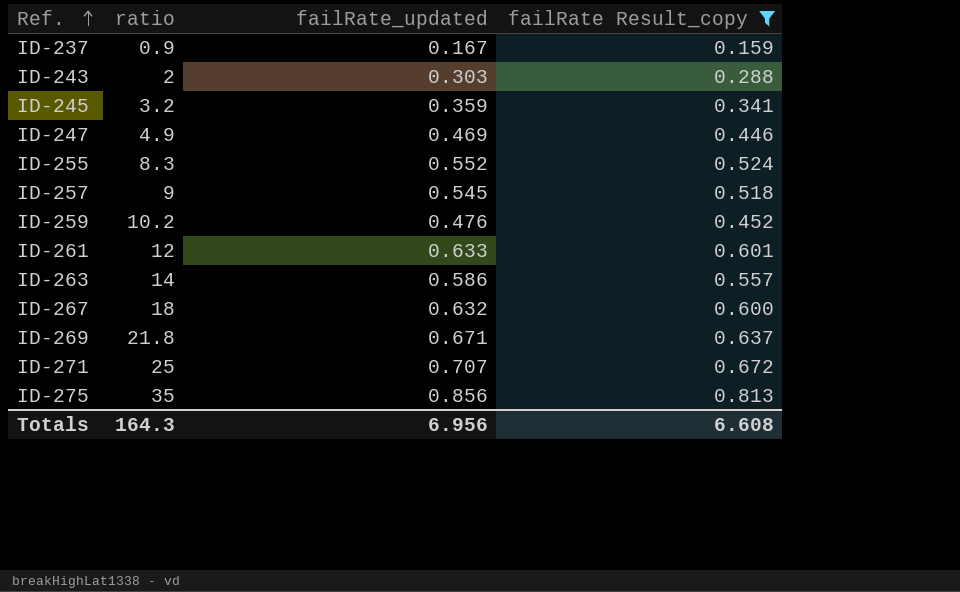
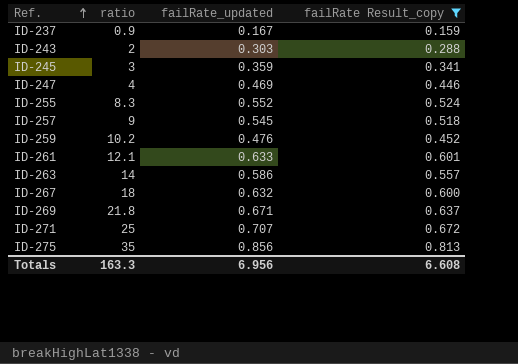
ID-245 | ratio: 3.2 -> 3
ID-247 | ratio: 4.9 -> 4
ID-261 | ratio: 12 -> 12.1
Totals | ratio: 164.3 -> 163.3

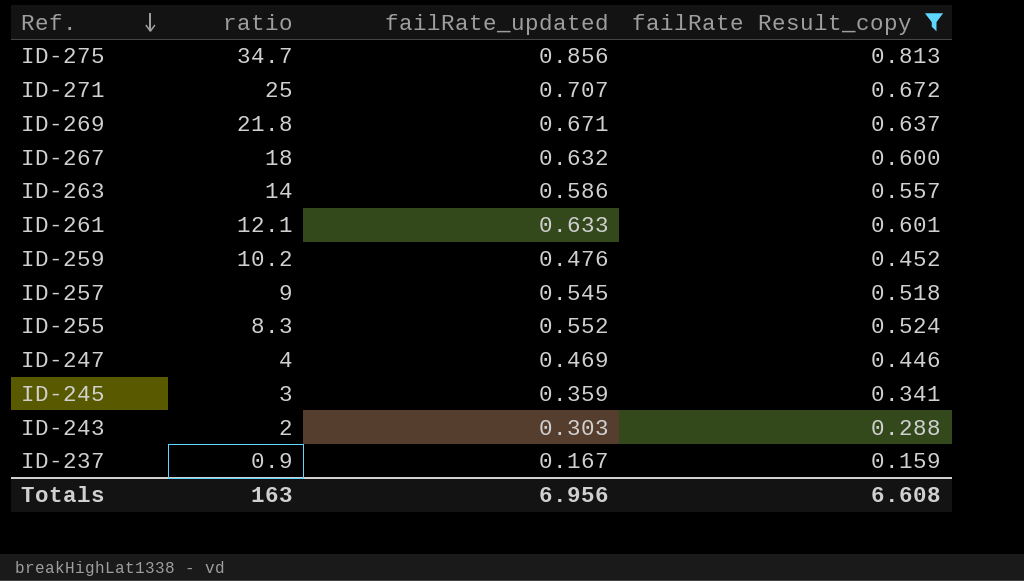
row order: Ref. ascending -> Ref. descending
ID-275 | ratio: 35 -> 34.7
Totals | ratio: 163.3 -> 163

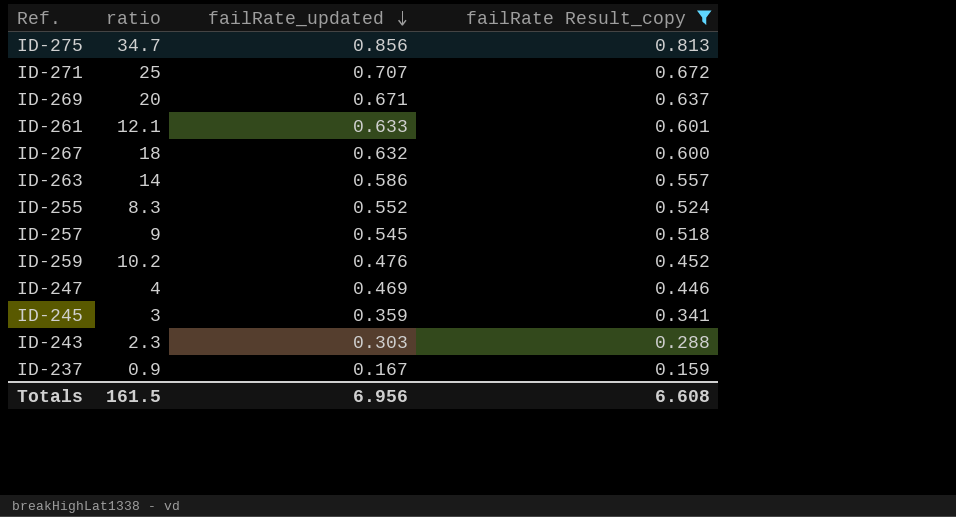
row order: Ref. descending -> failRate_updated descending
ID-269 | ratio: 21.8 -> 20
ID-243 | ratio: 2 -> 2.3
Totals | ratio: 163 -> 161.5

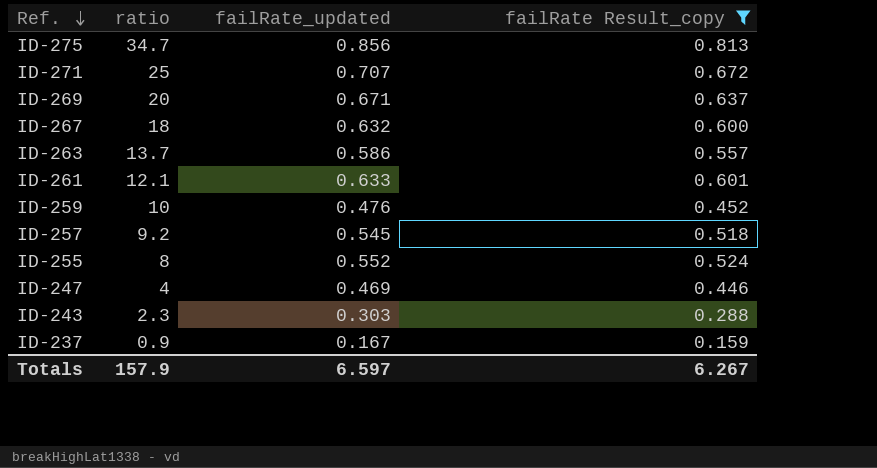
row order: failRate_updated descending -> Ref. descending
row ID-245: 3 | 0.359 | 0.341 -> none
ID-263 | ratio: 14 -> 13.7
ID-259 | ratio: 10.2 -> 10
ID-257 | ratio: 9 -> 9.2
ID-255 | ratio: 8.3 -> 8
Totals | ratio: 161.5 -> 157.9
Totals | failRate_updated: 6.956 -> 6.597
Totals | failRate Result_copy: 6.608 -> 6.267

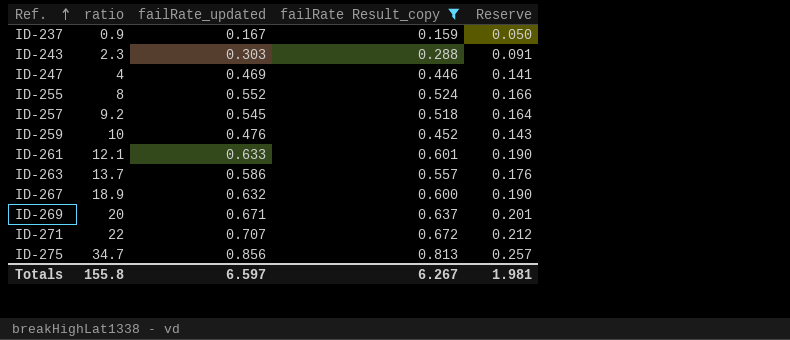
row order: Ref. descending -> Ref. ascending
column Reserve | formula: none -> [failRate_updated] * 0.3
ID-267 | ratio: 18 -> 18.9
ID-271 | ratio: 25 -> 22
Totals | ratio: 157.9 -> 155.8

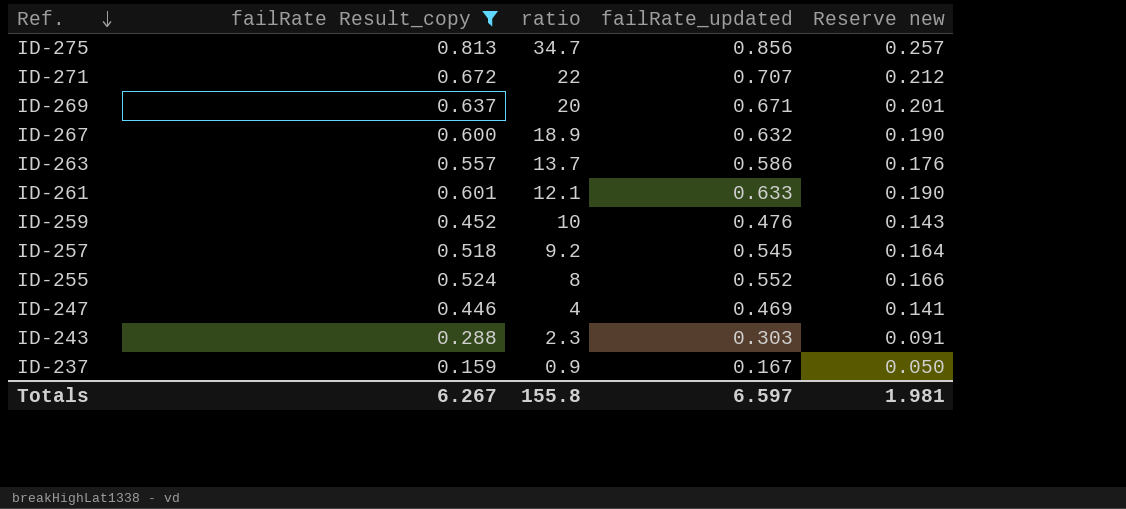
row order: Ref. ascending -> Ref. descending
column failRate Result_copy | position: 4 -> 2
column name: Reserve -> Reserve new

